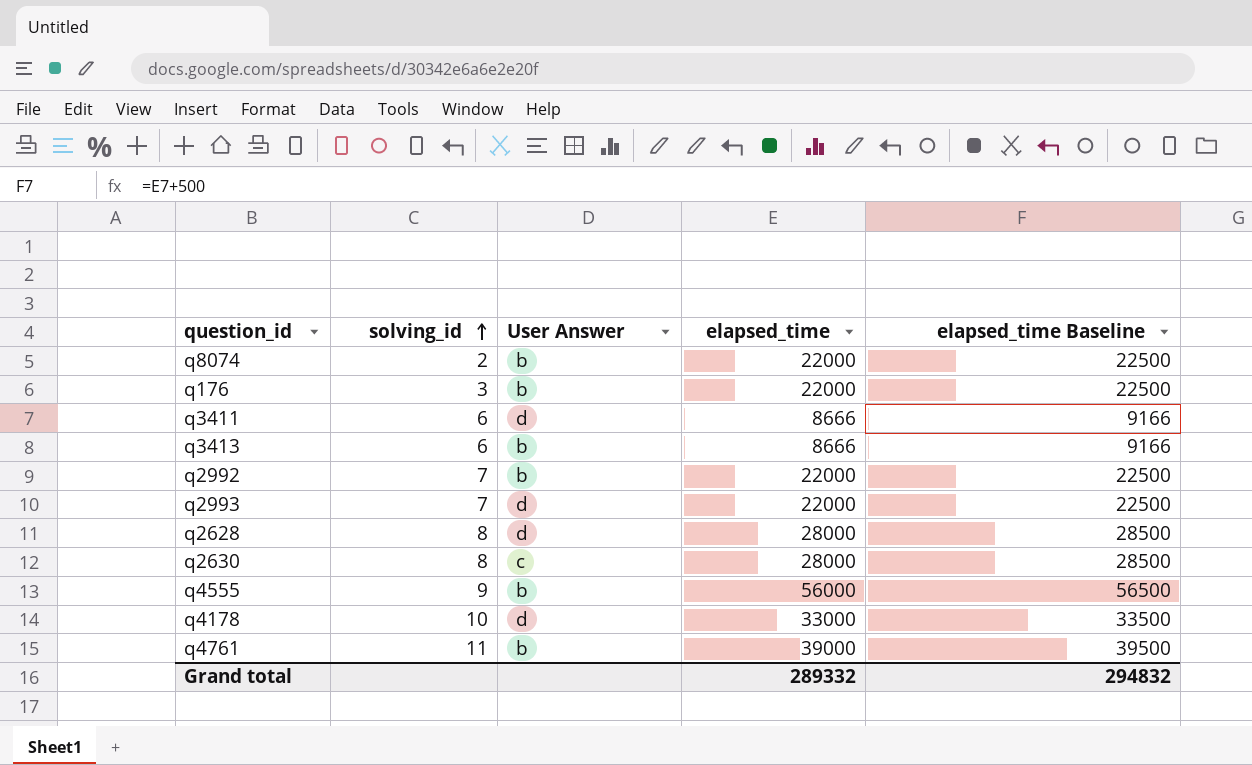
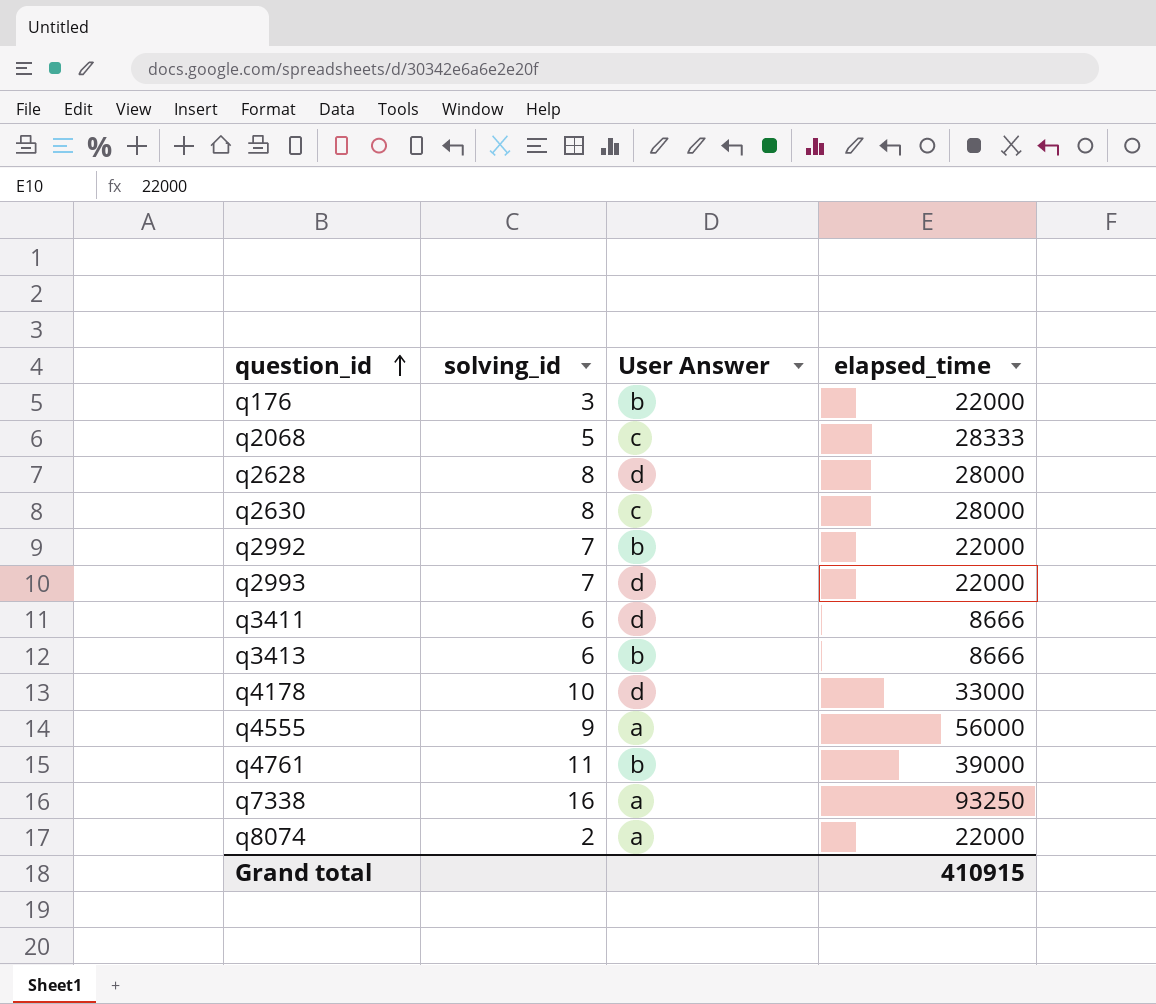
row order: solving_id ascending -> question_id ascending
column elapsed_time Baseline | formula: [elapsed_time] + 500 -> none
row q2068: none -> 5 | c | 28333
q4555 | User Answer: b -> a
row q7338: none -> 16 | a | 93250
q8074 | User Answer: b -> a
Grand total | elapsed_time: 289332 -> 410915

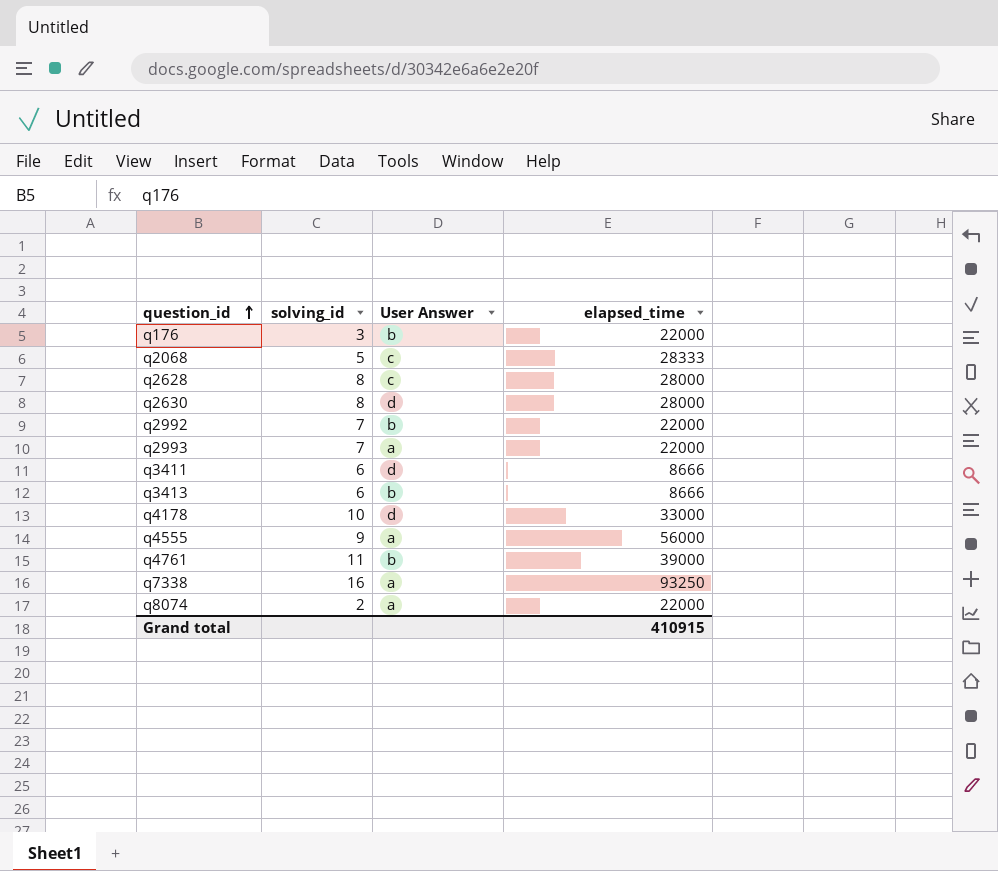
q2628 | User Answer: d -> c
q2630 | User Answer: c -> d
q2993 | User Answer: d -> a

